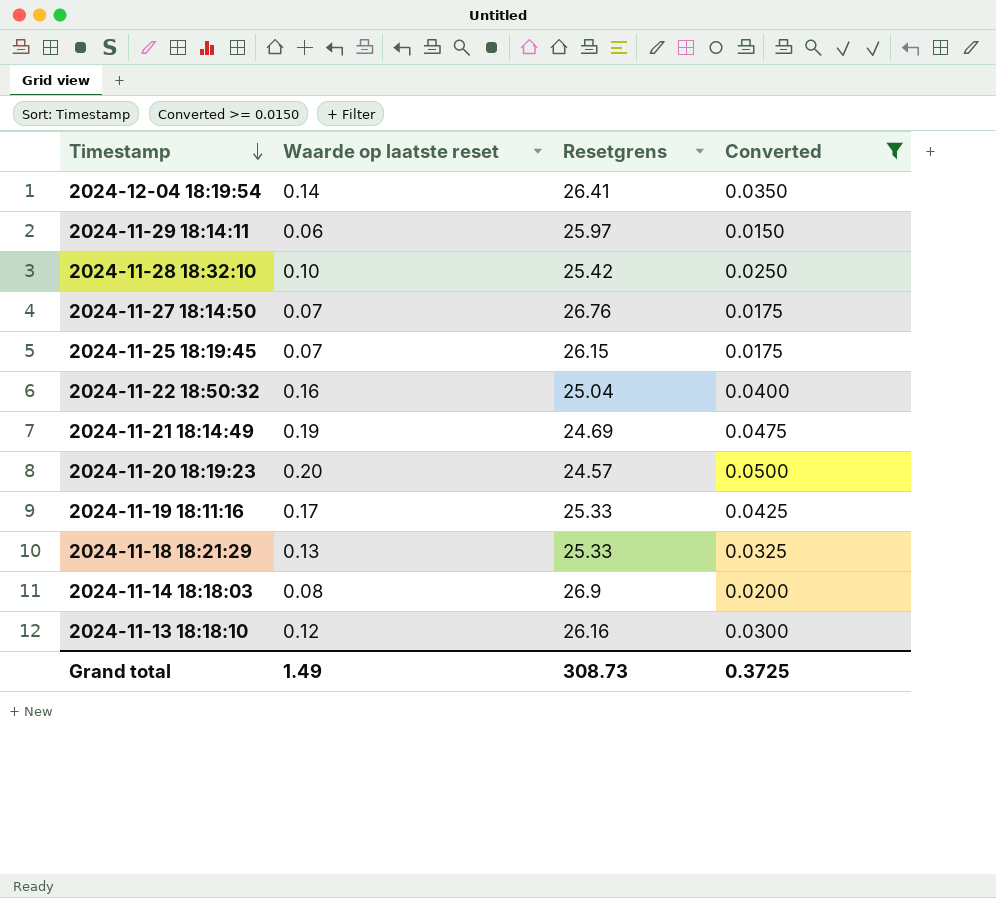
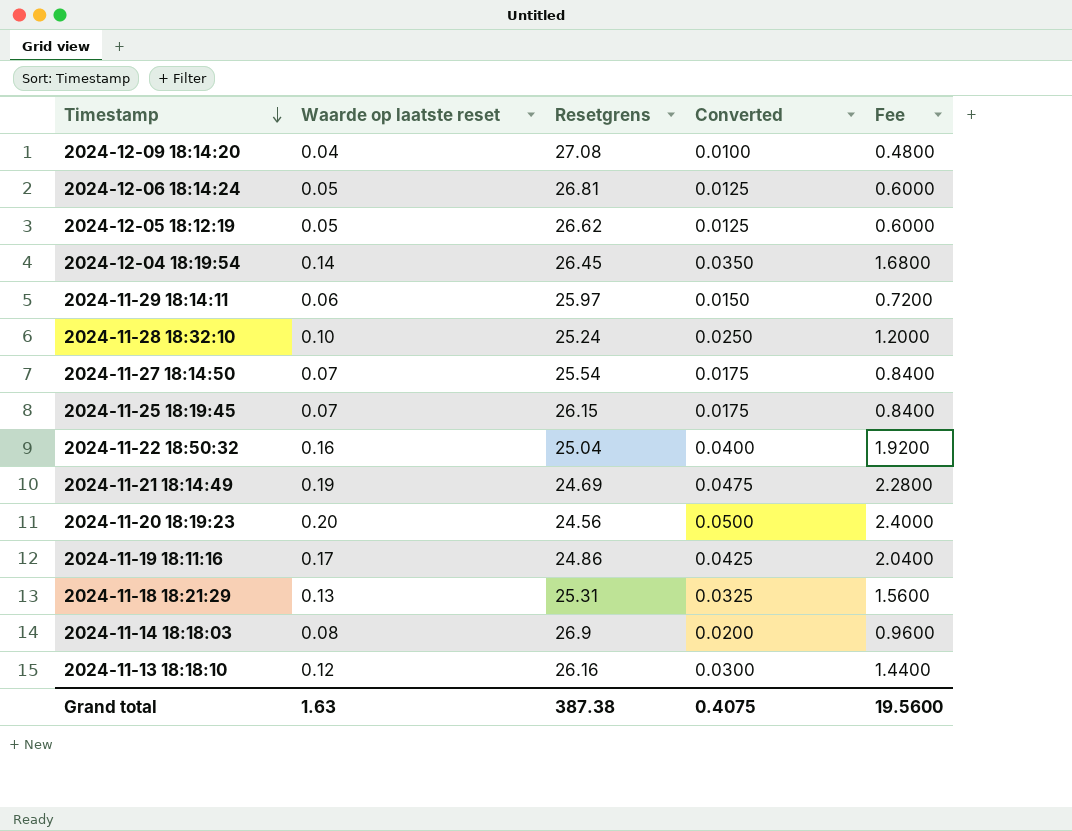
filter: Converted >= 0.0150 -> none
column Fee | formula: none -> [Waarde op laatste reset] * 12
2024-12-04 18:19:54 | Resetgrens: 26.41 -> 26.45
2024-11-28 18:32:10 | Resetgrens: 25.42 -> 25.24
2024-11-27 18:14:50 | Resetgrens: 26.76 -> 25.54
2024-11-20 18:19:23 | Resetgrens: 24.57 -> 24.56
2024-11-19 18:11:16 | Resetgrens: 25.33 -> 24.86
2024-11-18 18:21:29 | Resetgrens: 25.33 -> 25.31
Grand total | Waarde op laatste reset: 1.49 -> 1.63
Grand total | Resetgrens: 308.73 -> 387.38
Grand total | Converted: 0.3725 -> 0.4075

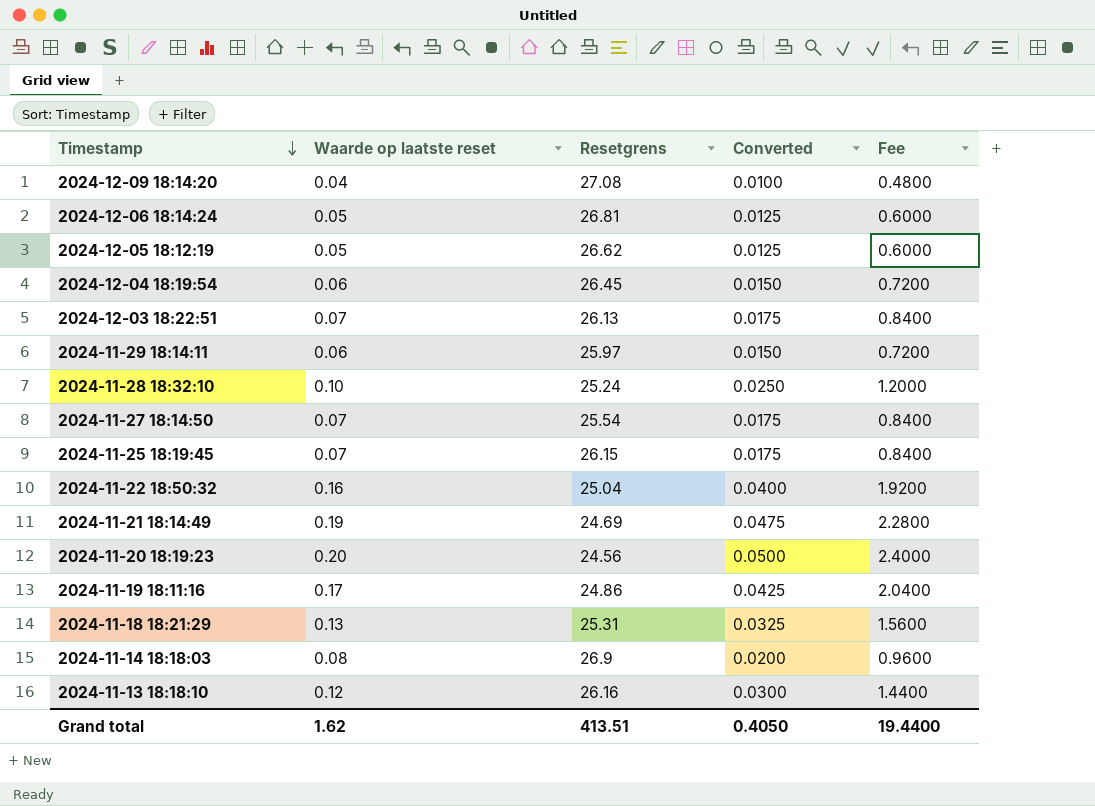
2024-12-04 18:19:54 | Waarde op laatste reset: 0.14 -> 0.06
2024-12-04 18:19:54 | Converted: 0.0350 -> 0.0150
2024-12-04 18:19:54 | Fee: 1.6800 -> 0.7200
row 2024-12-03 18:22:51: none -> 0.07 | 26.13 | 0.0175 | 0.8400
Grand total | Waarde op laatste reset: 1.63 -> 1.62
Grand total | Resetgrens: 387.38 -> 413.51
Grand total | Converted: 0.4075 -> 0.4050
Grand total | Fee: 19.5600 -> 19.4400

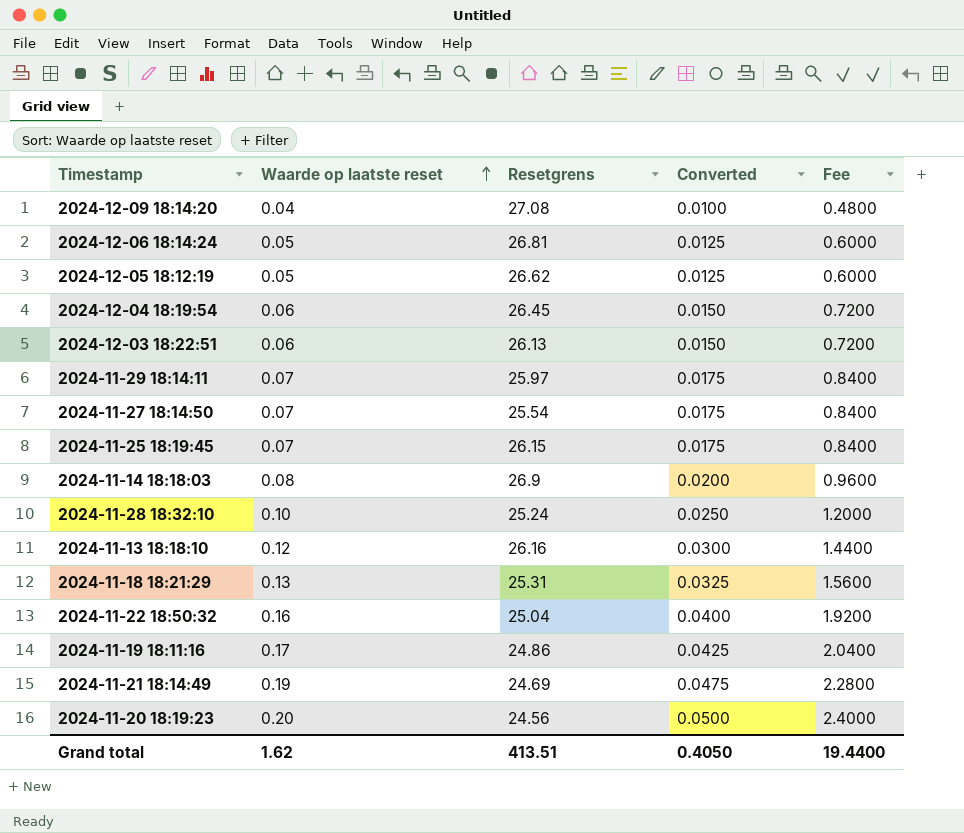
row order: Timestamp descending -> Waarde op laatste reset ascending
2024-12-03 18:22:51 | Waarde op laatste reset: 0.07 -> 0.06
2024-12-03 18:22:51 | Converted: 0.0175 -> 0.0150
2024-12-03 18:22:51 | Fee: 0.8400 -> 0.7200
2024-11-29 18:14:11 | Waarde op laatste reset: 0.06 -> 0.07
2024-11-29 18:14:11 | Converted: 0.0150 -> 0.0175
2024-11-29 18:14:11 | Fee: 0.7200 -> 0.8400

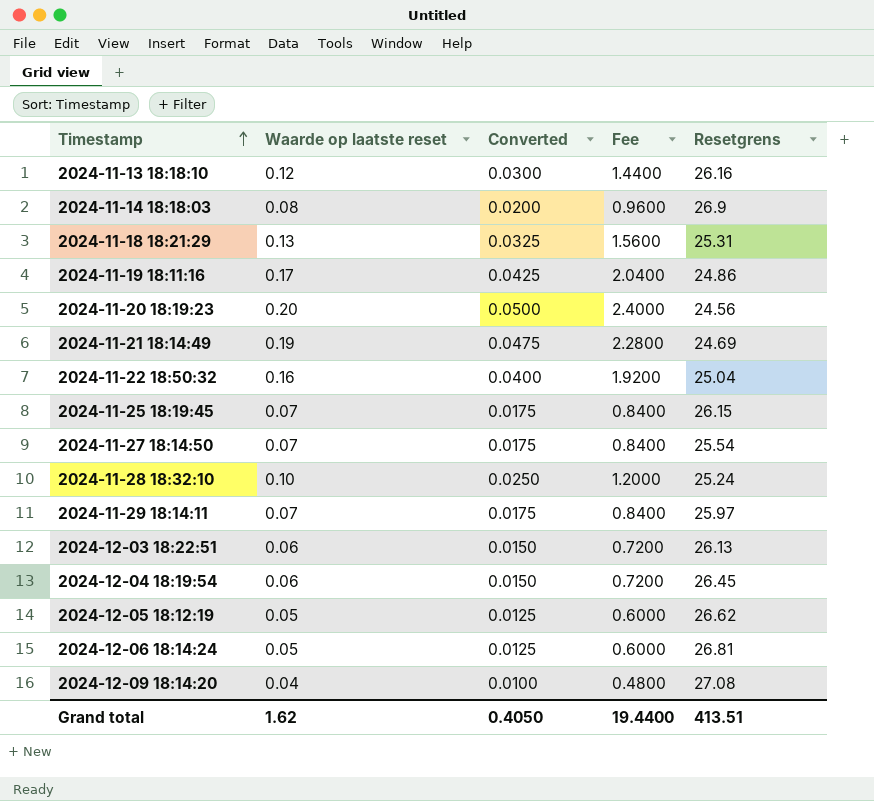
row order: Waarde op laatste reset ascending -> Timestamp ascending
column Resetgrens | position: 3 -> 5

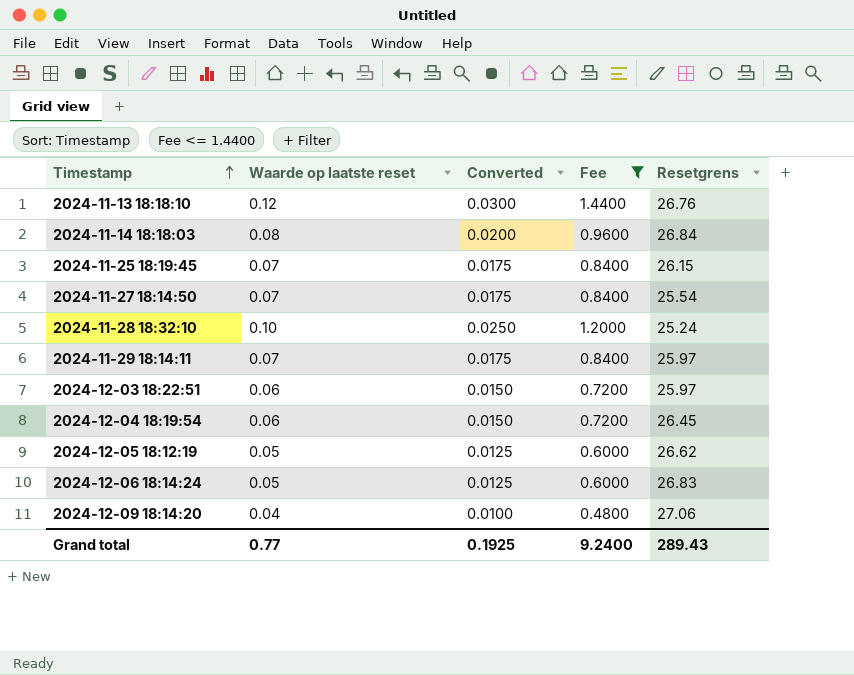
filter: none -> Fee <= 1.4400
2024-11-13 18:18:10 | Resetgrens: 26.16 -> 26.76
2024-11-14 18:18:03 | Resetgrens: 26.9 -> 26.84
2024-12-03 18:22:51 | Resetgrens: 26.13 -> 25.97
2024-12-06 18:14:24 | Resetgrens: 26.81 -> 26.83
2024-12-09 18:14:20 | Resetgrens: 27.08 -> 27.06
Grand total | Waarde op laatste reset: 1.62 -> 0.77
Grand total | Converted: 0.4050 -> 0.1925
Grand total | Fee: 19.4400 -> 9.2400
Grand total | Resetgrens: 413.51 -> 289.43

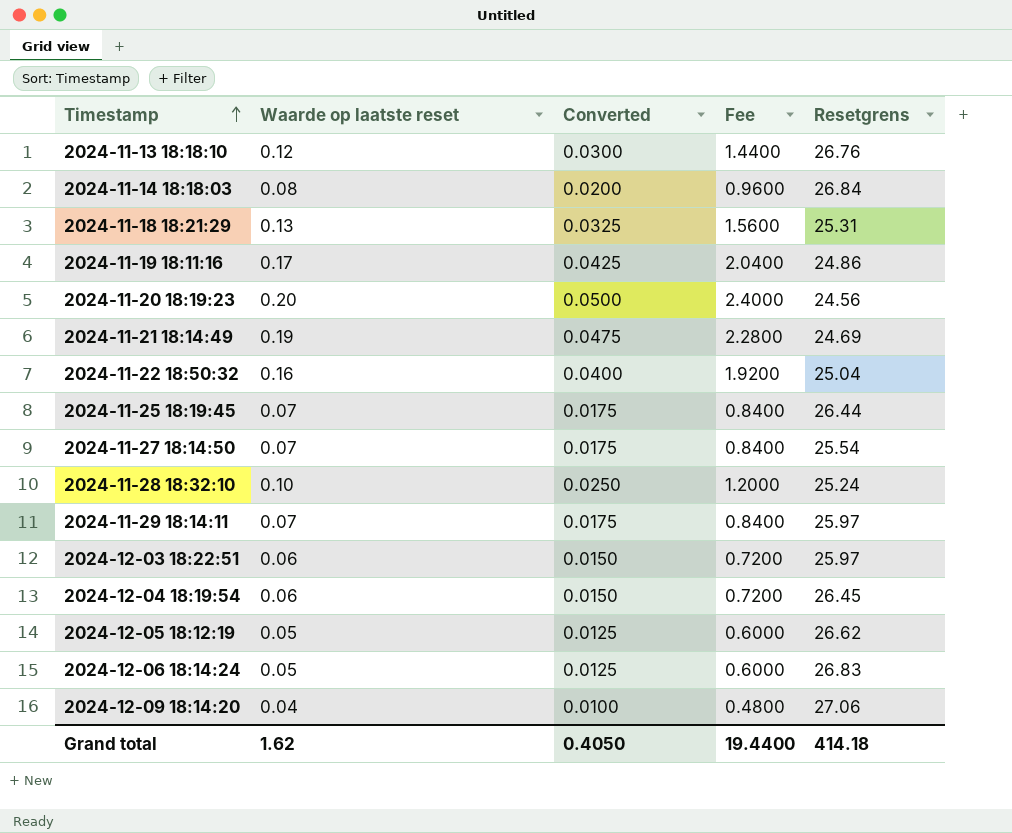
filter: Fee <= 1.4400 -> none
2024-11-25 18:19:45 | Resetgrens: 26.15 -> 26.44
Grand total | Waarde op laatste reset: 0.77 -> 1.62
Grand total | Converted: 0.1925 -> 0.4050
Grand total | Fee: 9.2400 -> 19.4400
Grand total | Resetgrens: 289.43 -> 414.18

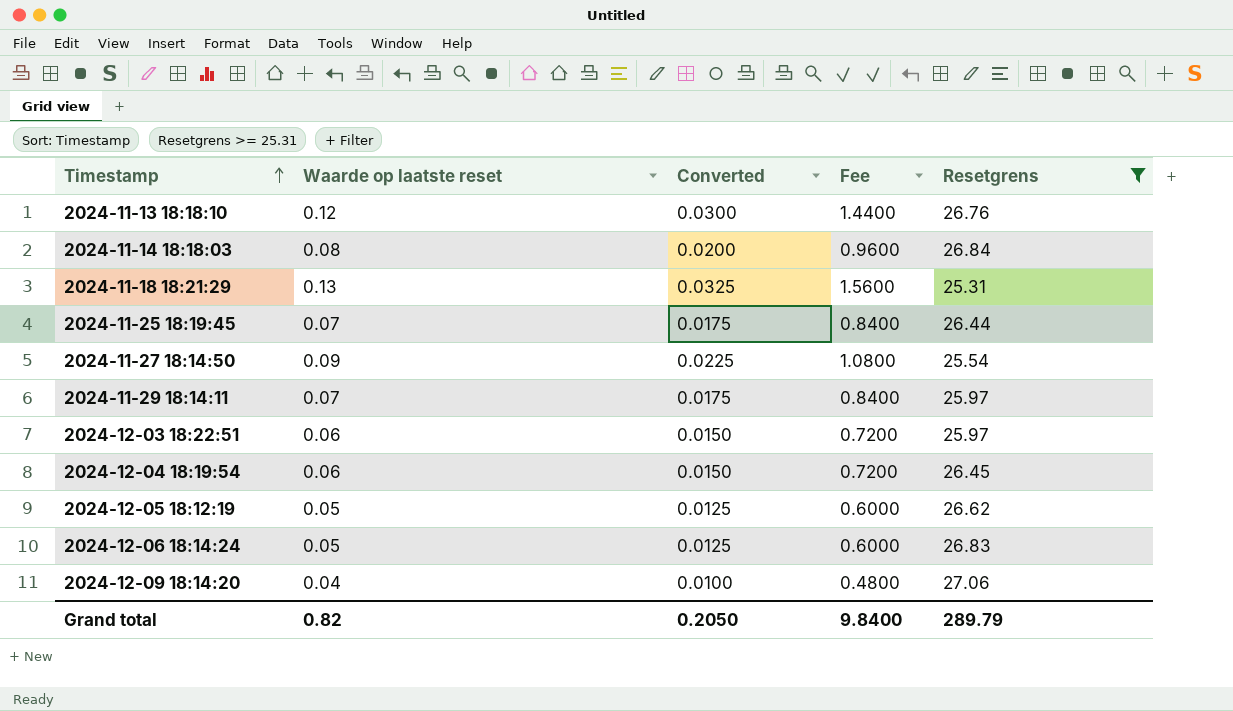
filter: none -> Resetgrens >= 25.31
2024-11-27 18:14:50 | Waarde op laatste reset: 0.07 -> 0.09
2024-11-27 18:14:50 | Converted: 0.0175 -> 0.0225
2024-11-27 18:14:50 | Fee: 0.8400 -> 1.0800
Grand total | Waarde op laatste reset: 1.62 -> 0.82
Grand total | Converted: 0.4050 -> 0.2050
Grand total | Fee: 19.4400 -> 9.8400
Grand total | Resetgrens: 414.18 -> 289.79

